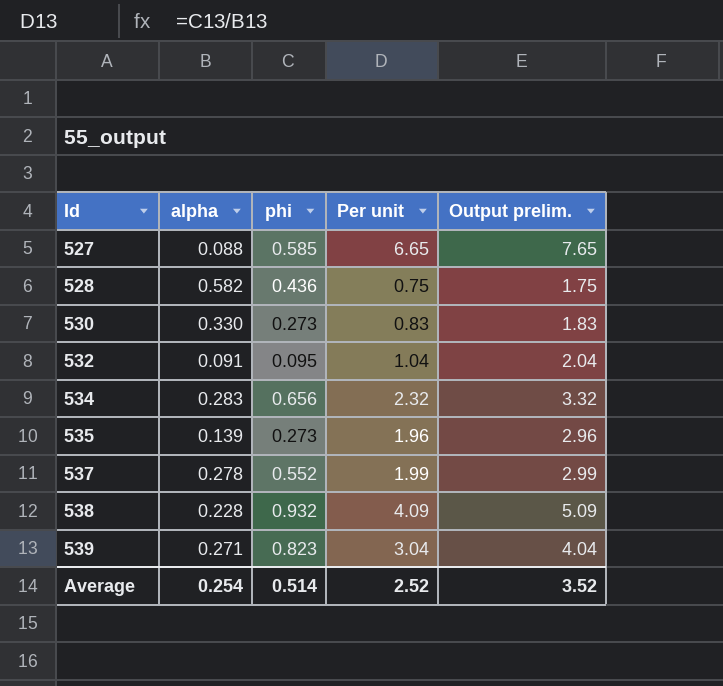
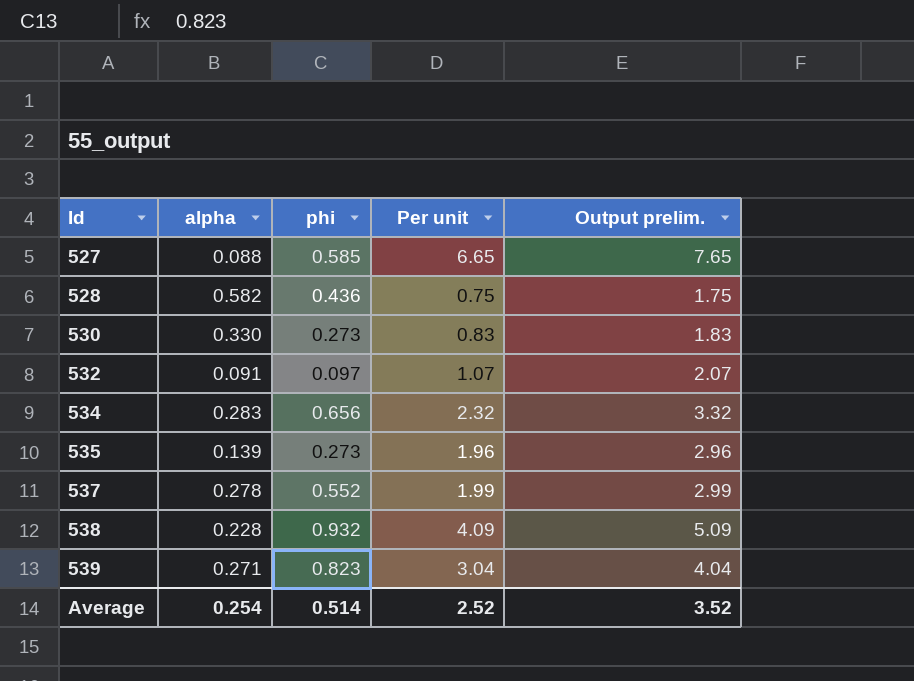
532 | phi: 0.095 -> 0.097
532 | Per unit: 1.04 -> 1.07
532 | Output prelim.: 2.04 -> 2.07

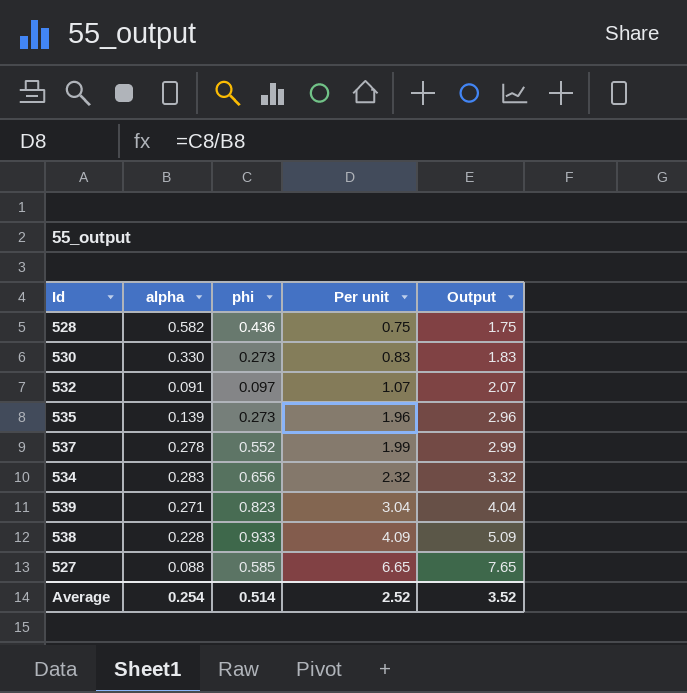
row order: Id ascending -> Per unit ascending
column name: Output prelim. -> Output
538 | phi: 0.932 -> 0.933

